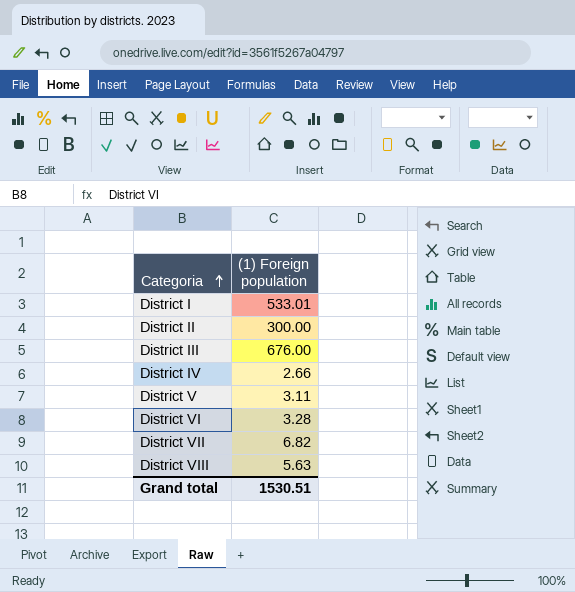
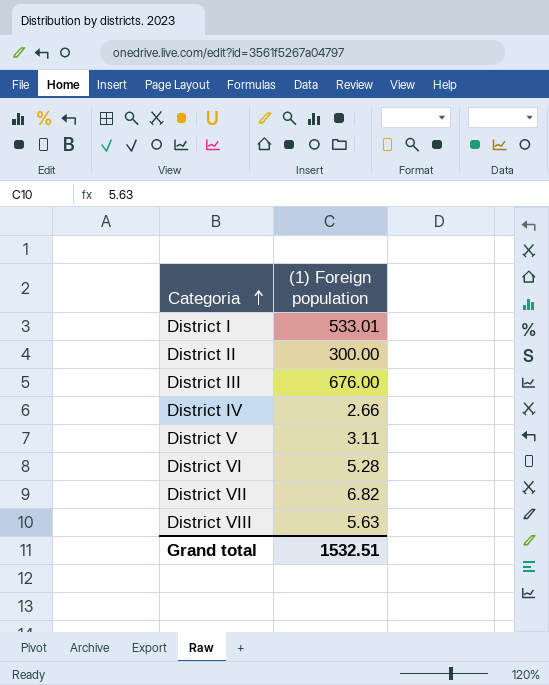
District VI | (1) Foreign population: 3.28 -> 5.28
Grand total | (1) Foreign population: 1530.51 -> 1532.51

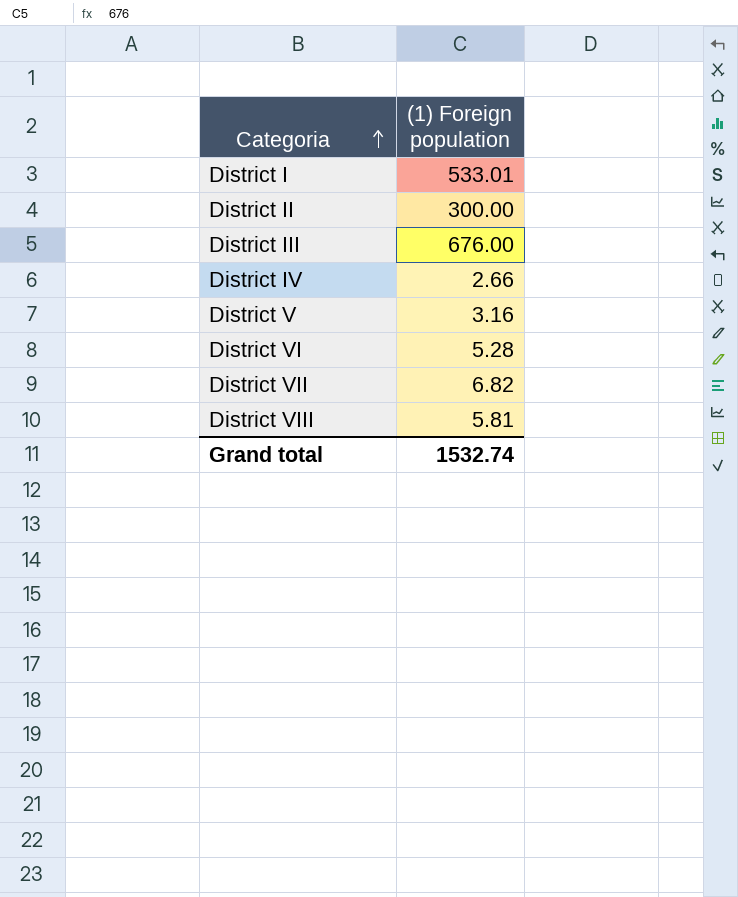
District V | (1) Foreign population: 3.11 -> 3.16
District VIII | (1) Foreign population: 5.63 -> 5.81
Grand total | (1) Foreign population: 1532.51 -> 1532.74

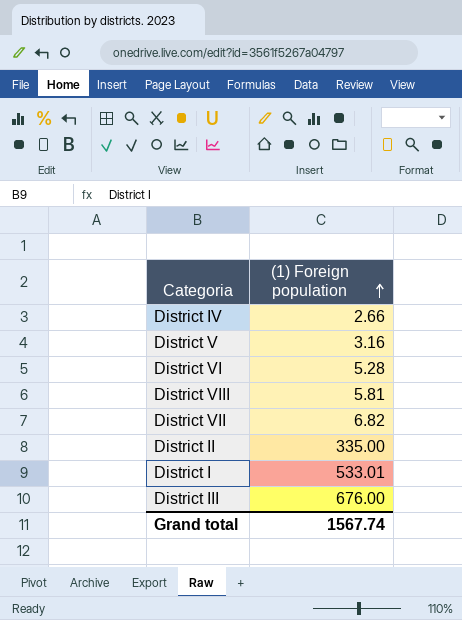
row order: Categoria ascending -> (1) Foreign population ascending
District II | (1) Foreign population: 300.00 -> 335.00
Grand total | (1) Foreign population: 1532.74 -> 1567.74

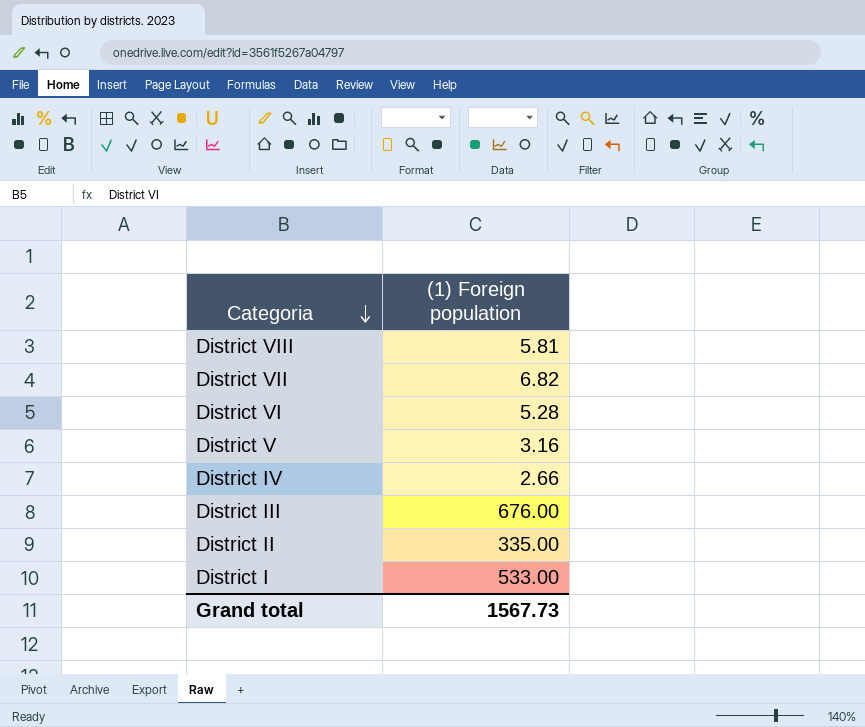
row order: (1) Foreign population ascending -> Categoria descending
District I | (1) Foreign population: 533.01 -> 533.00
Grand total | (1) Foreign population: 1567.74 -> 1567.73

